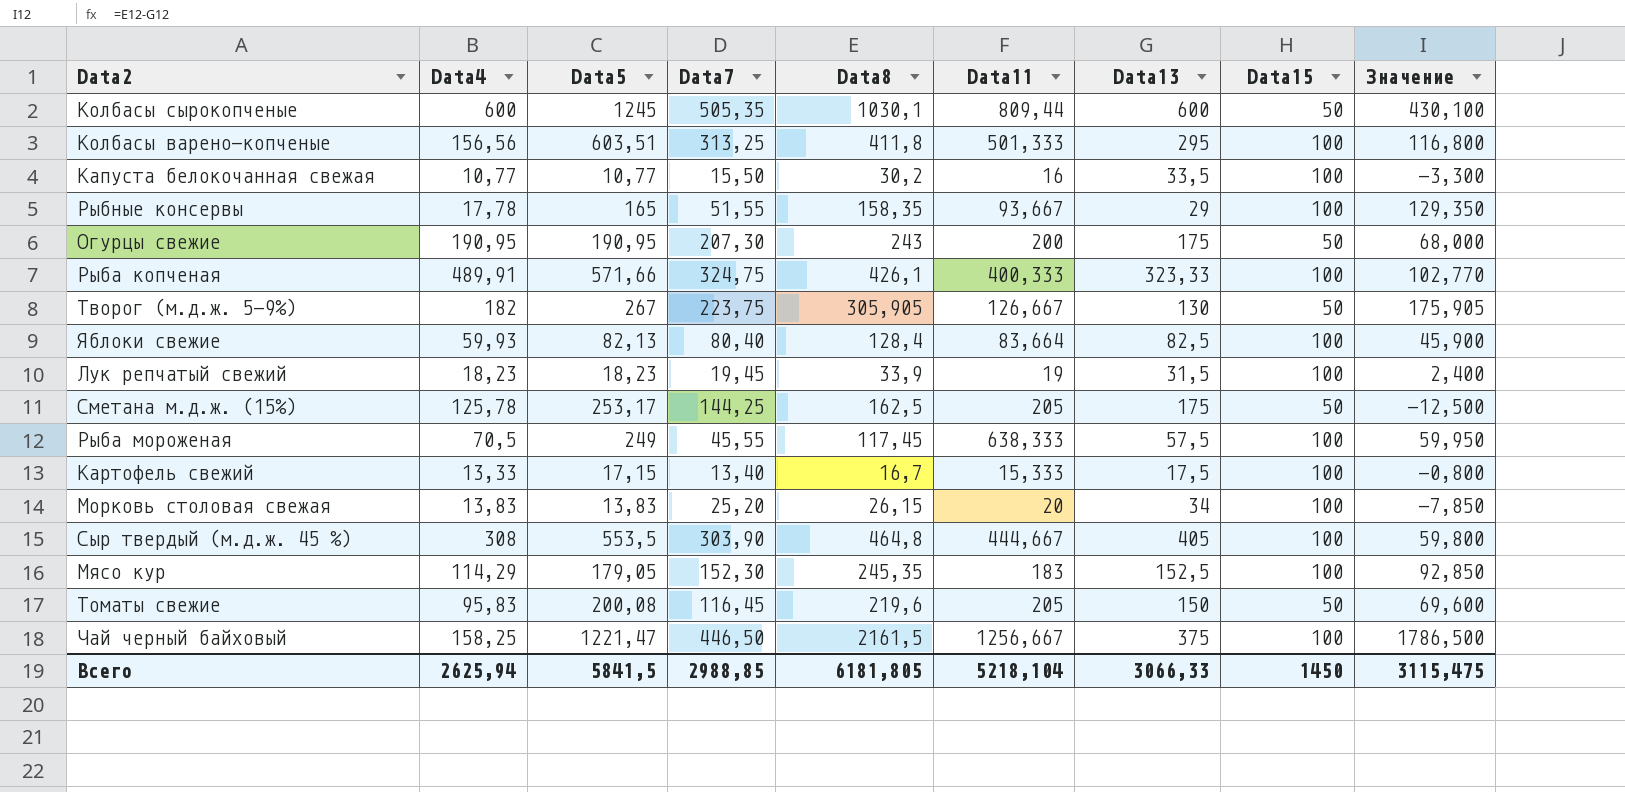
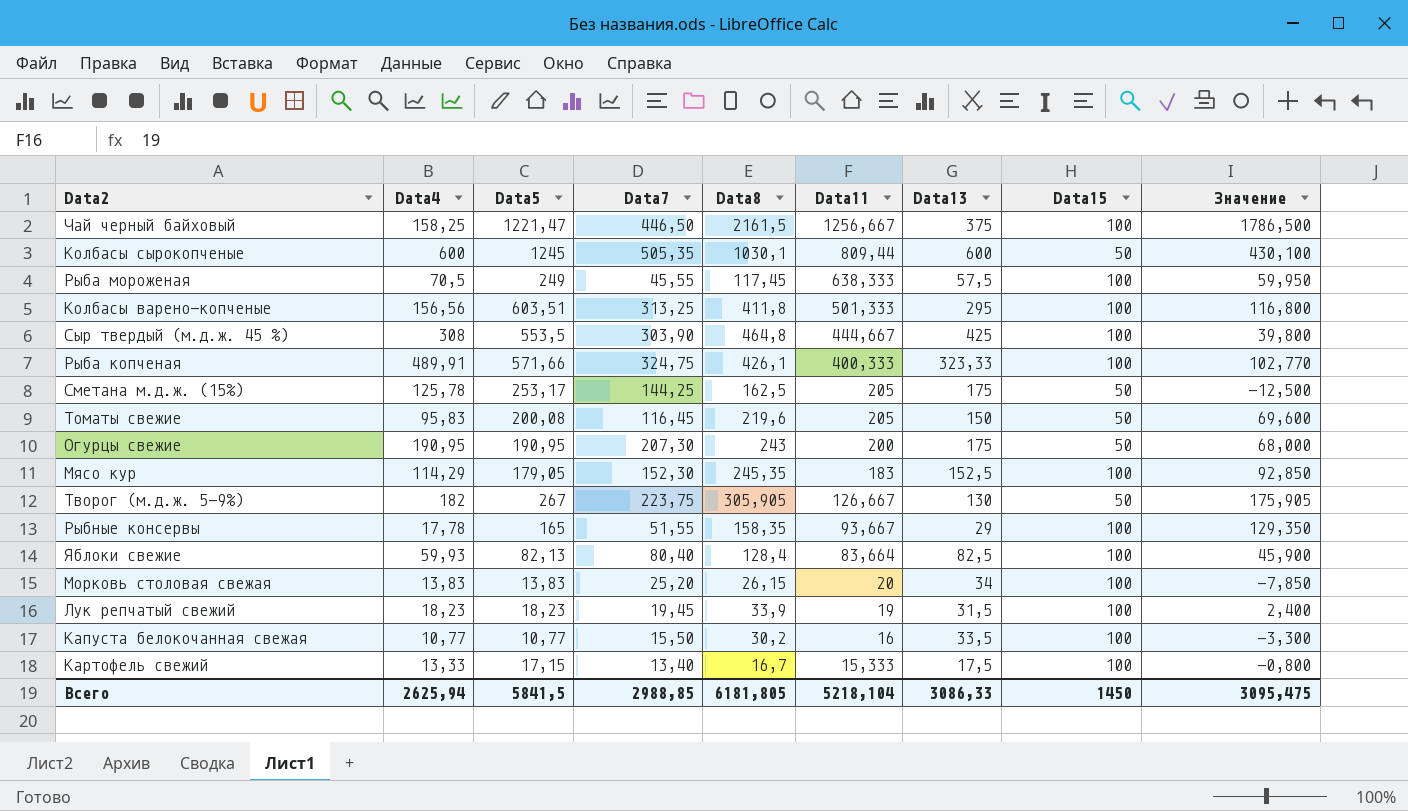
row order: none -> Data11 descending
Сыр твердый (м.д.ж. 45 %) | Data13: 405 -> 425
Сыр твердый (м.д.ж. 45 %) | Значение: 59,800 -> 39,800
Всего | Data13: 3066,33 -> 3086,33
Всего | Значение: 3115,475 -> 3095,475

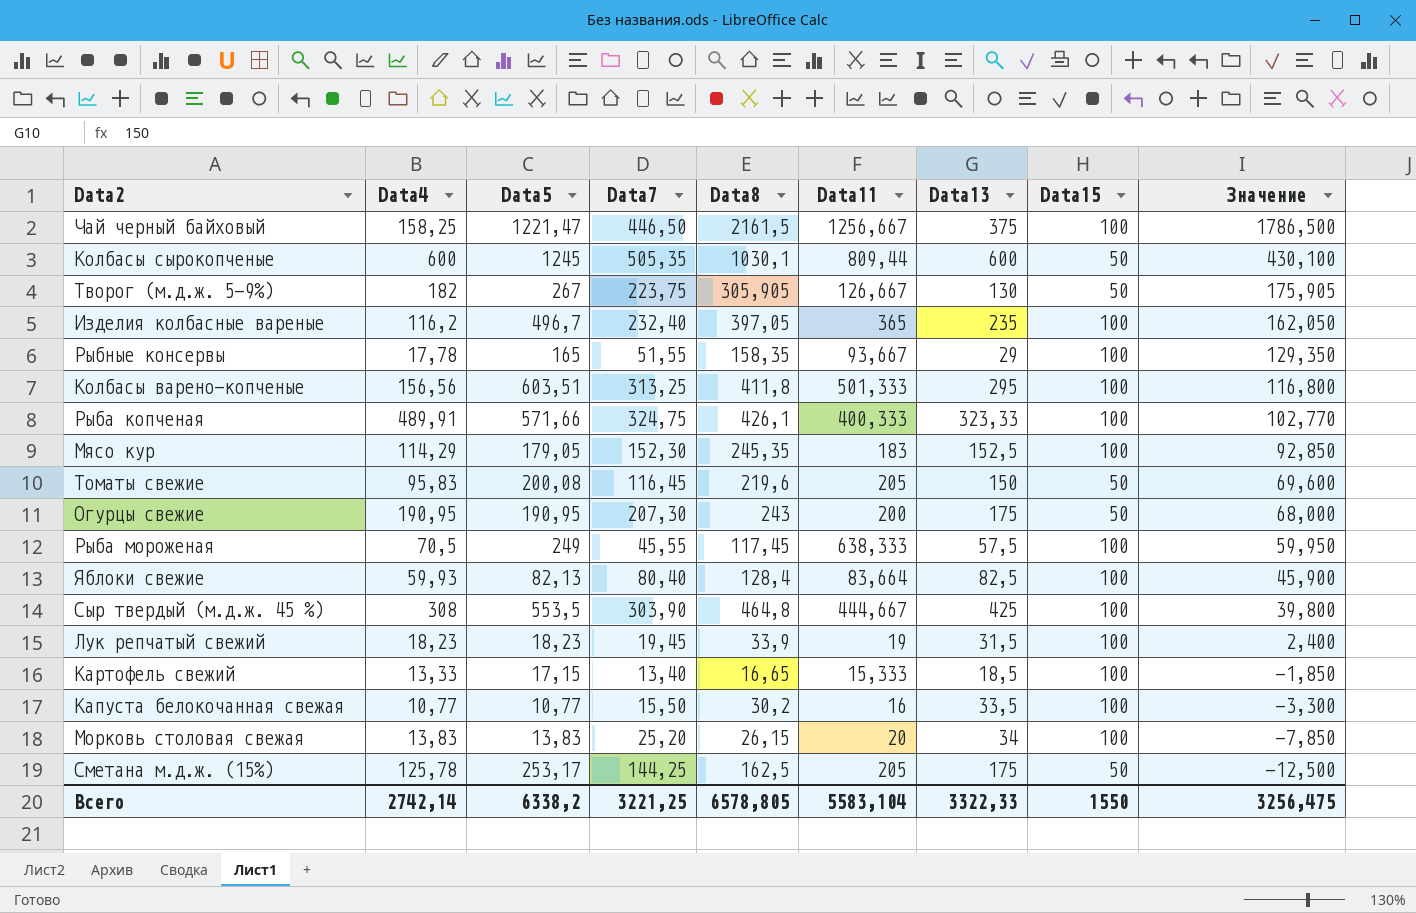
row order: Data11 descending -> Значение descending
row Изделия колбасные вареные: none -> 116,2 | 496,7 | 232,40 | 397,05 | 365 | 235 | 100 | 162,050
Картофель свежий | Data8: 16,7 -> 16,65
Картофель свежий | Data13: 17,5 -> 18,5
Картофель свежий | Значение: -0,800 -> -1,850
Всего | Data4: 2625,94 -> 2742,14
Всего | Data5: 5841,5 -> 6338,2
Всего | Data7: 2988,85 -> 3221,25
Всего | Data8: 6181,805 -> 6578,805
Всего | Data11: 5218,104 -> 5583,104
Всего | Data13: 3086,33 -> 3322,33
Всего | Data15: 1450 -> 1550
Всего | Значение: 3095,475 -> 3256,475

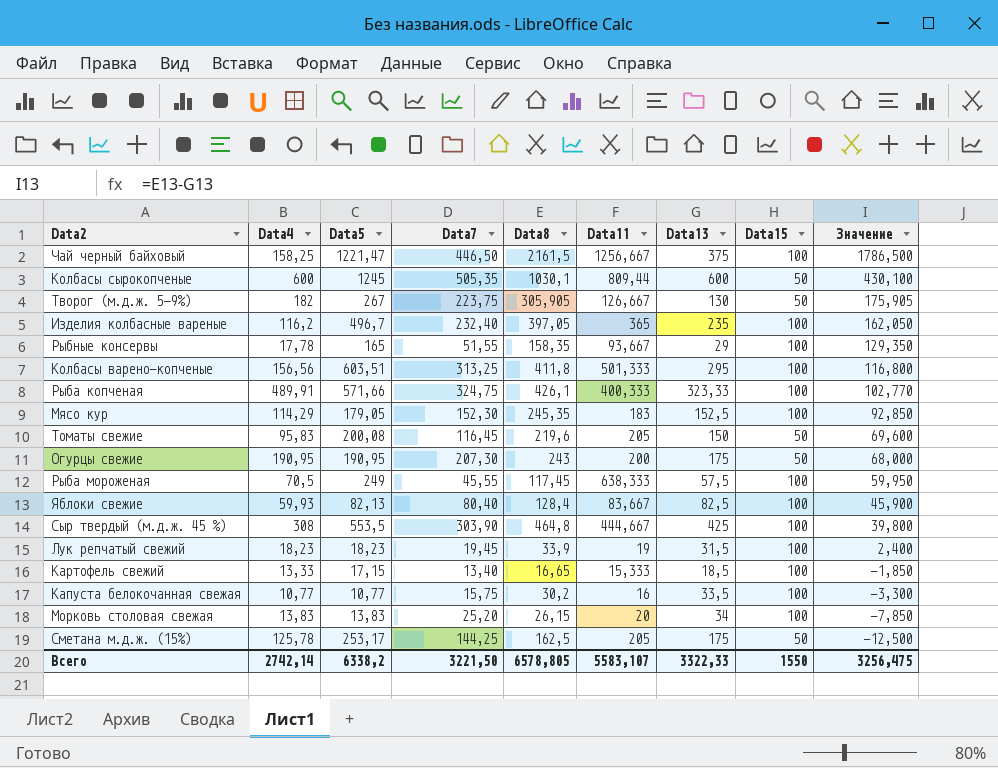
Яблоки свежие | Data11: 83,664 -> 83,667
Капуста белокочанная свежая | Data7: 15,50 -> 15,75
Всего | Data7: 3221,25 -> 3221,50
Всего | Data11: 5583,104 -> 5583,107

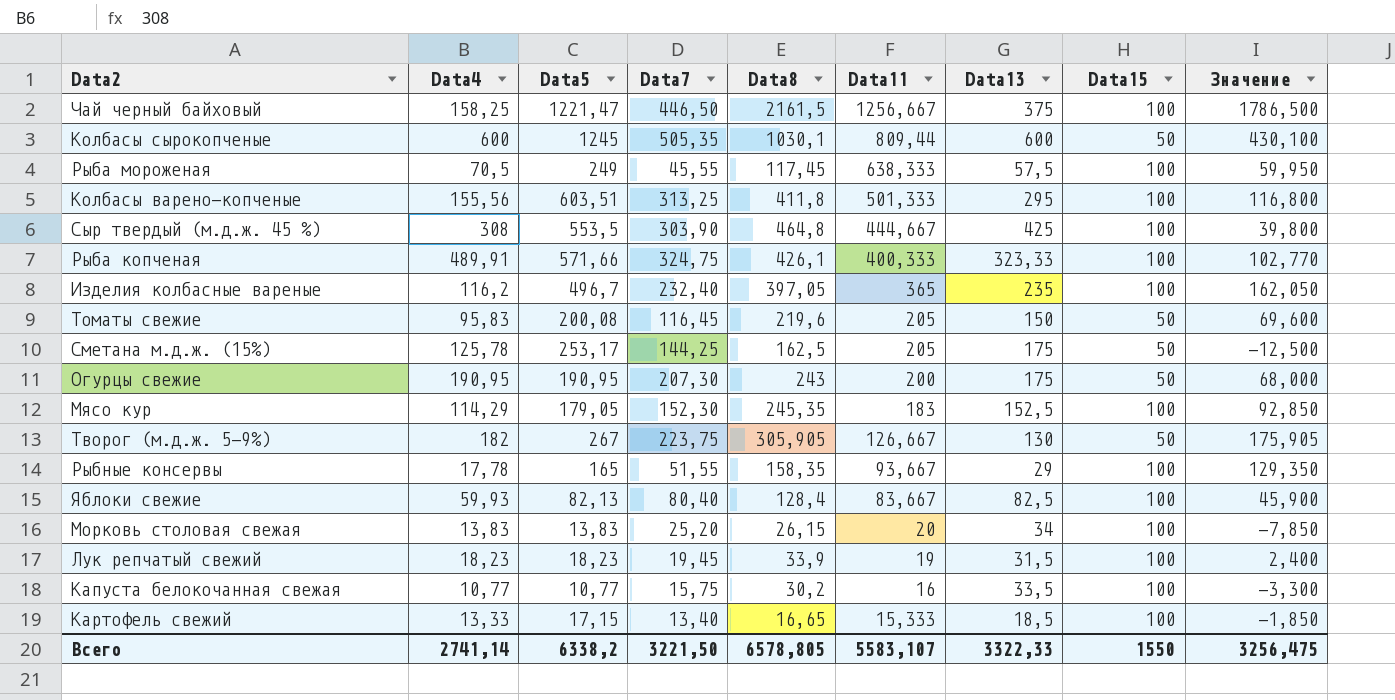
row order: Значение descending -> Data11 descending
Колбасы варено-копченые | Data4: 156,56 -> 155,56
Всего | Data4: 2742,14 -> 2741,14

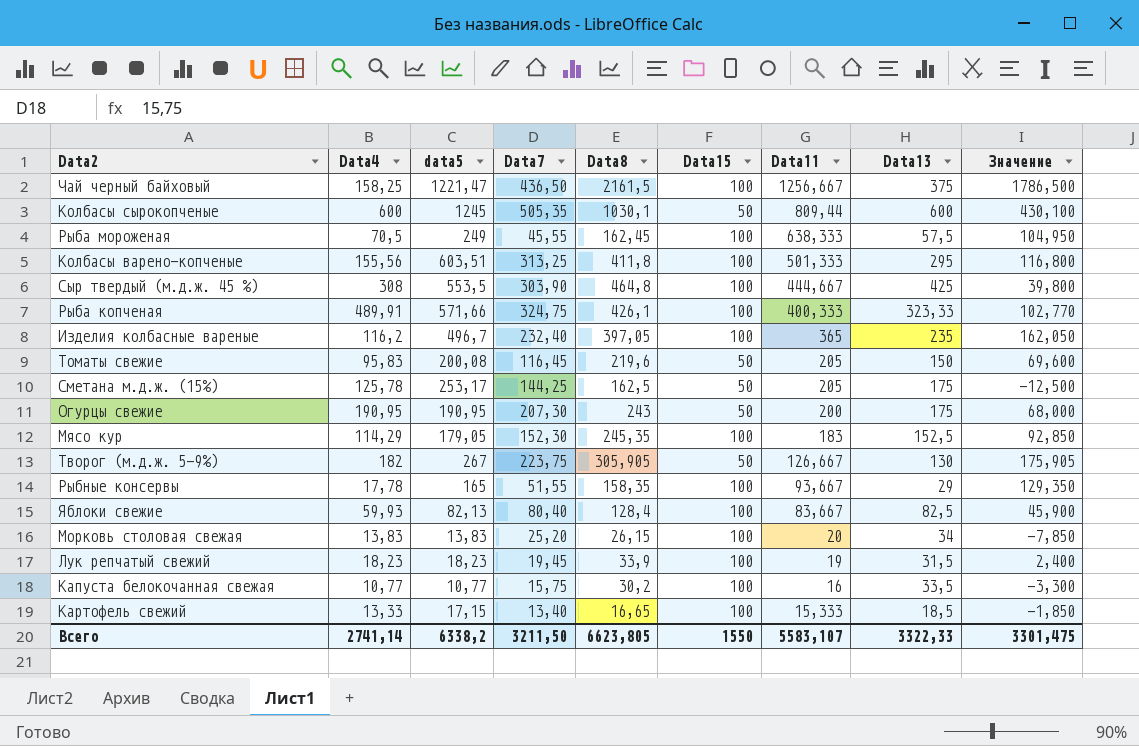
column name: Data5 -> data5
column Data15 | position: 8 -> 6
Чай черный байховый | Data7: 446,50 -> 436,50
Рыба мороженая | Data8: 117,45 -> 162,45
Рыба мороженая | Значение: 59,950 -> 104,950
Всего | Data7: 3221,50 -> 3211,50
Всего | Data8: 6578,805 -> 6623,805
Всего | Значение: 3256,475 -> 3301,475

